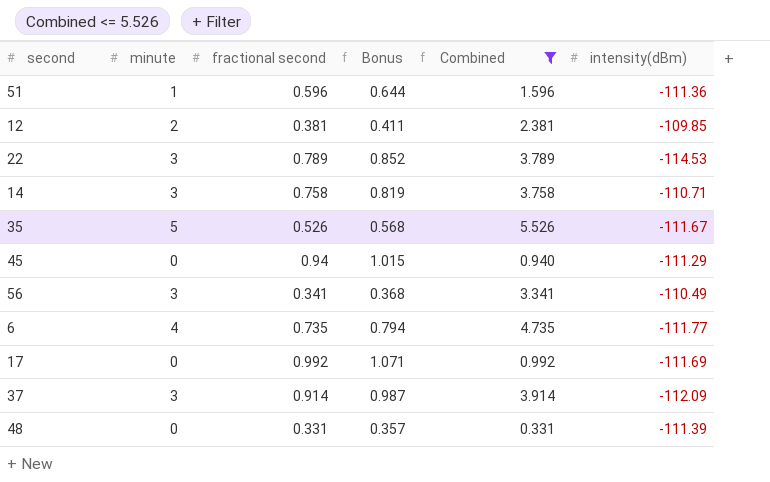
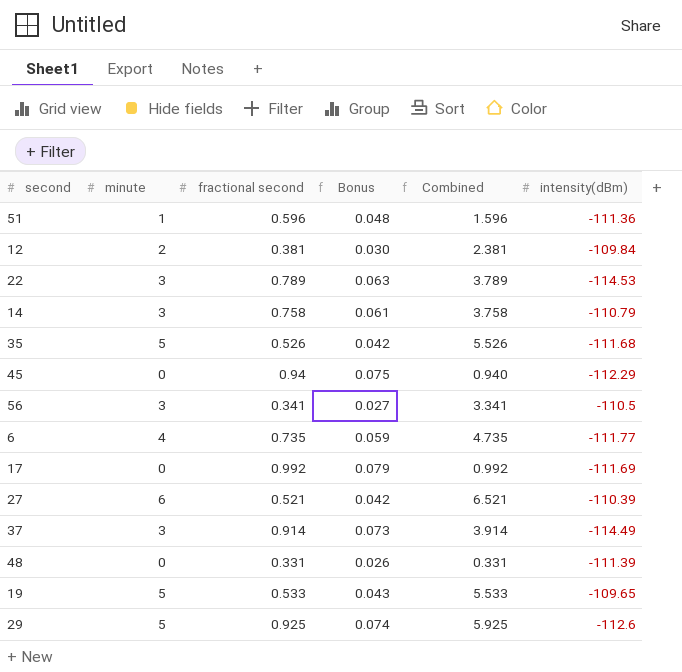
filter: Combined <= 5.526 -> none
column Bonus | formula: [fractional second] * 1.08 -> [fractional second] * 0.08
12 | intensity(dBm): -109.85 -> -109.84
14 | intensity(dBm): -110.71 -> -110.79
35 | intensity(dBm): -111.67 -> -111.68
45 | intensity(dBm): -111.29 -> -112.29
56 | intensity(dBm): -110.49 -> -110.5
37 | intensity(dBm): -112.09 -> -114.49

